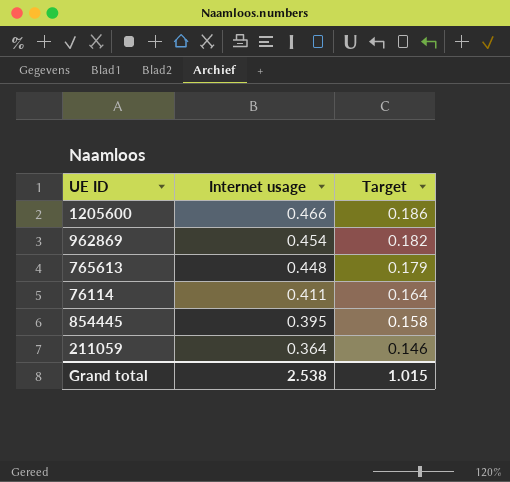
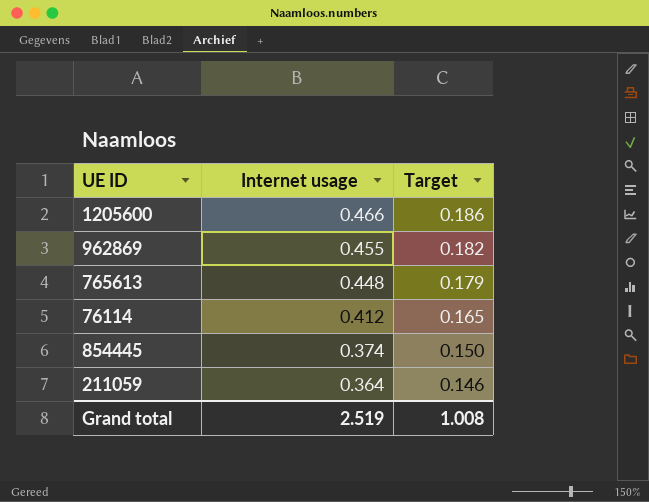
962869 | Internet usage: 0.454 -> 0.455
76114 | Internet usage: 0.411 -> 0.412
76114 | Target: 0.164 -> 0.165
854445 | Internet usage: 0.395 -> 0.374
854445 | Target: 0.158 -> 0.150
Grand total | Internet usage: 2.538 -> 2.519
Grand total | Target: 1.015 -> 1.008

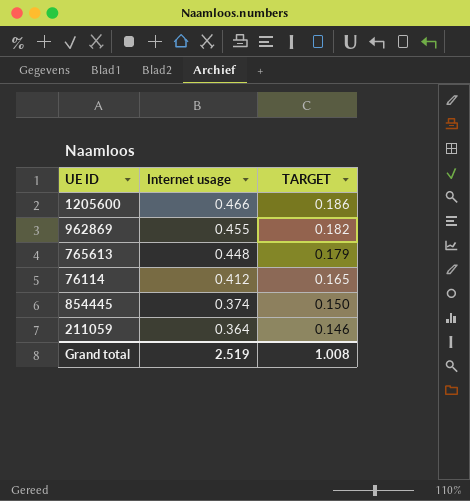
column name: Target -> TARGET

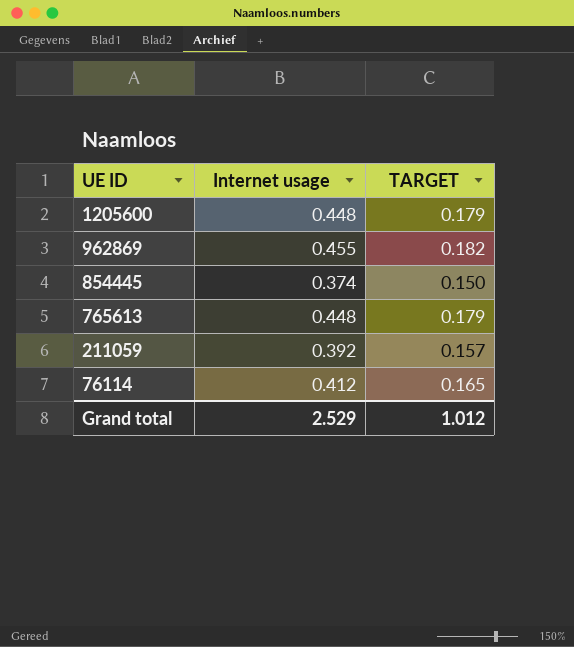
row order: Internet usage descending -> UE ID descending
1205600 | Internet usage: 0.466 -> 0.448
1205600 | TARGET: 0.186 -> 0.179
211059 | Internet usage: 0.364 -> 0.392
211059 | TARGET: 0.146 -> 0.157
Grand total | Internet usage: 2.519 -> 2.529
Grand total | TARGET: 1.008 -> 1.012

